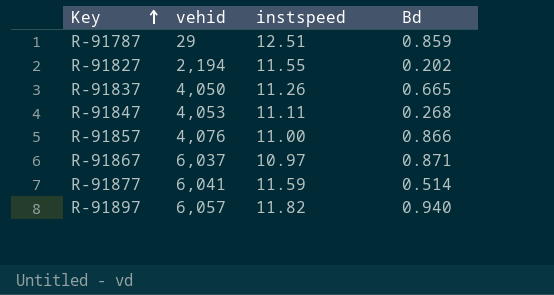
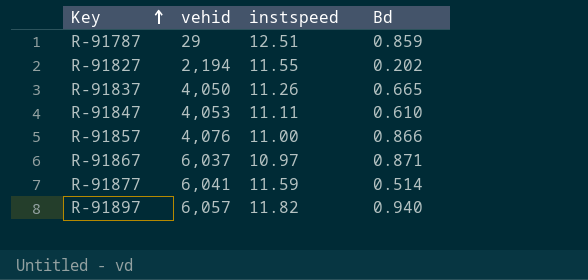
R-91847 | Bd: 0.268 -> 0.610

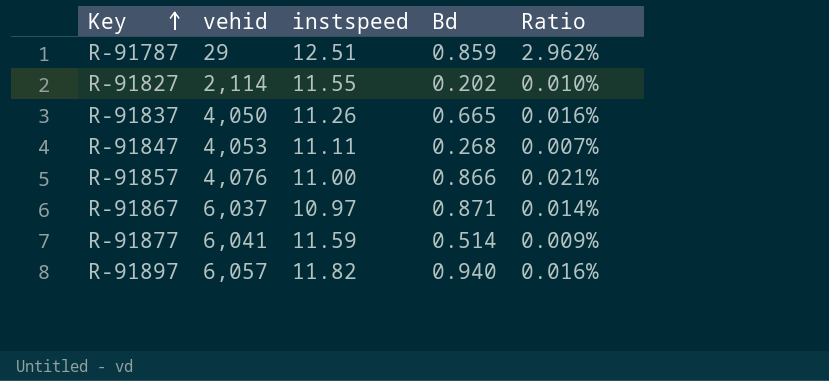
column Ratio | formula: none -> [Bd] / [vehid]
R-91827 | vehid: 2,194 -> 2,114
R-91847 | Bd: 0.610 -> 0.268

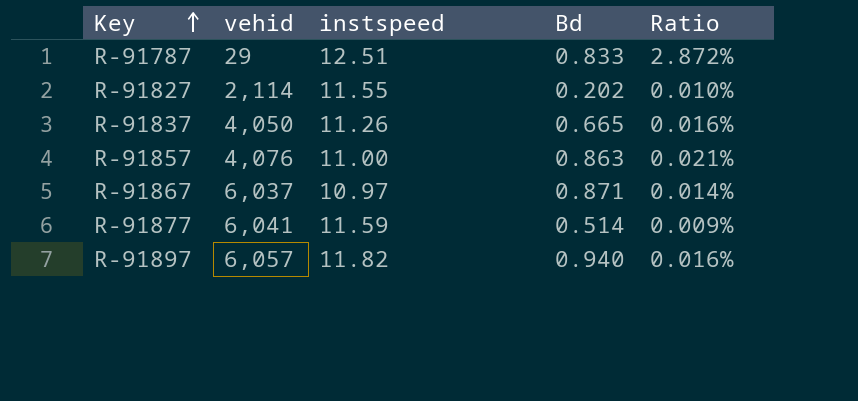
row R-91847: 4,053 | 11.11 | 0.268 | 0.007% -> none
R-91787 | Bd: 0.859 -> 0.833
R-91787 | Ratio: 2.962% -> 2.872%
R-91857 | Bd: 0.866 -> 0.863

